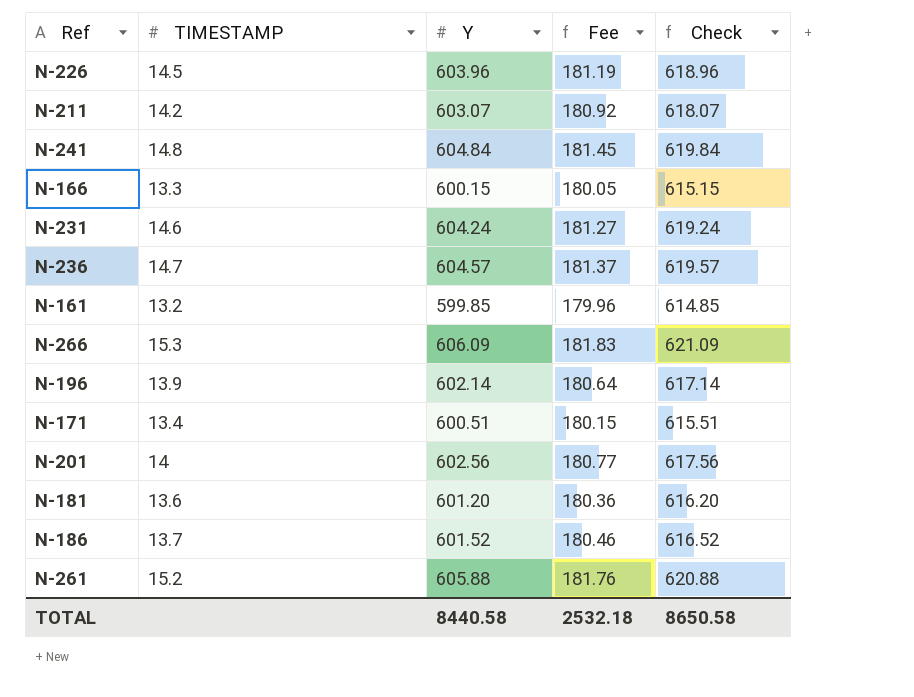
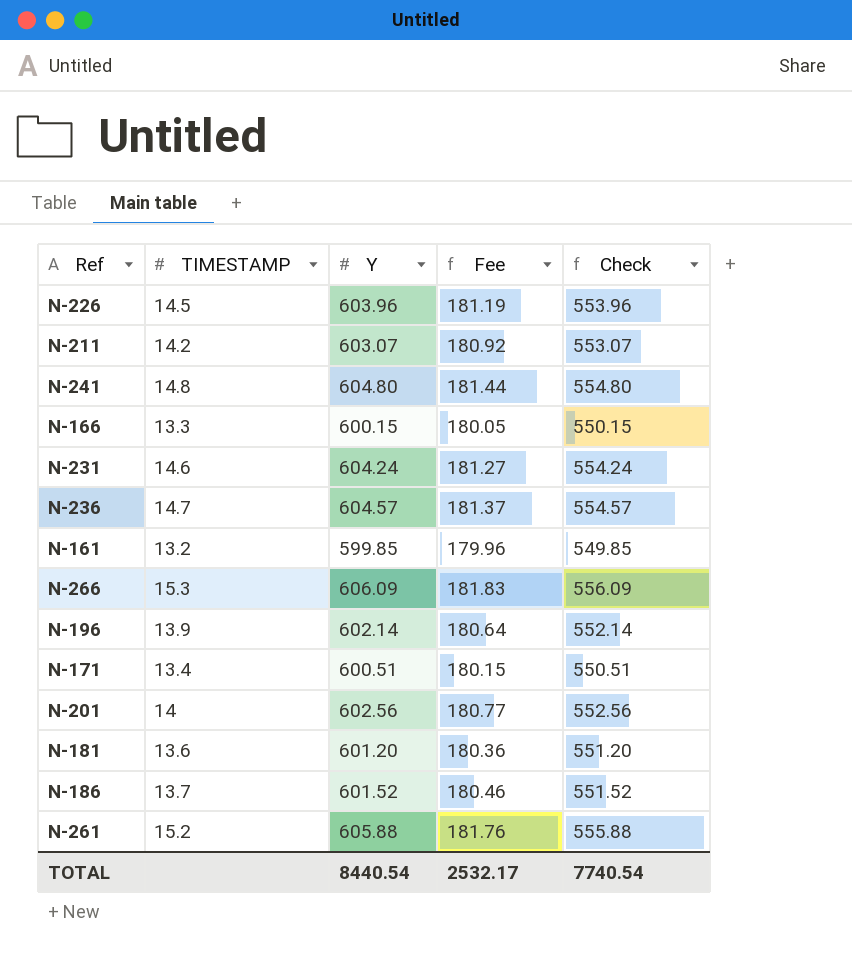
column Check | formula: [Y] + 15 -> [Y] - 50
N-241 | Y: 604.84 -> 604.80
N-241 | Fee: 181.45 -> 181.44
TOTAL | Y: 8440.58 -> 8440.54
TOTAL | Fee: 2532.18 -> 2532.17
TOTAL | Check: 8650.58 -> 7740.54

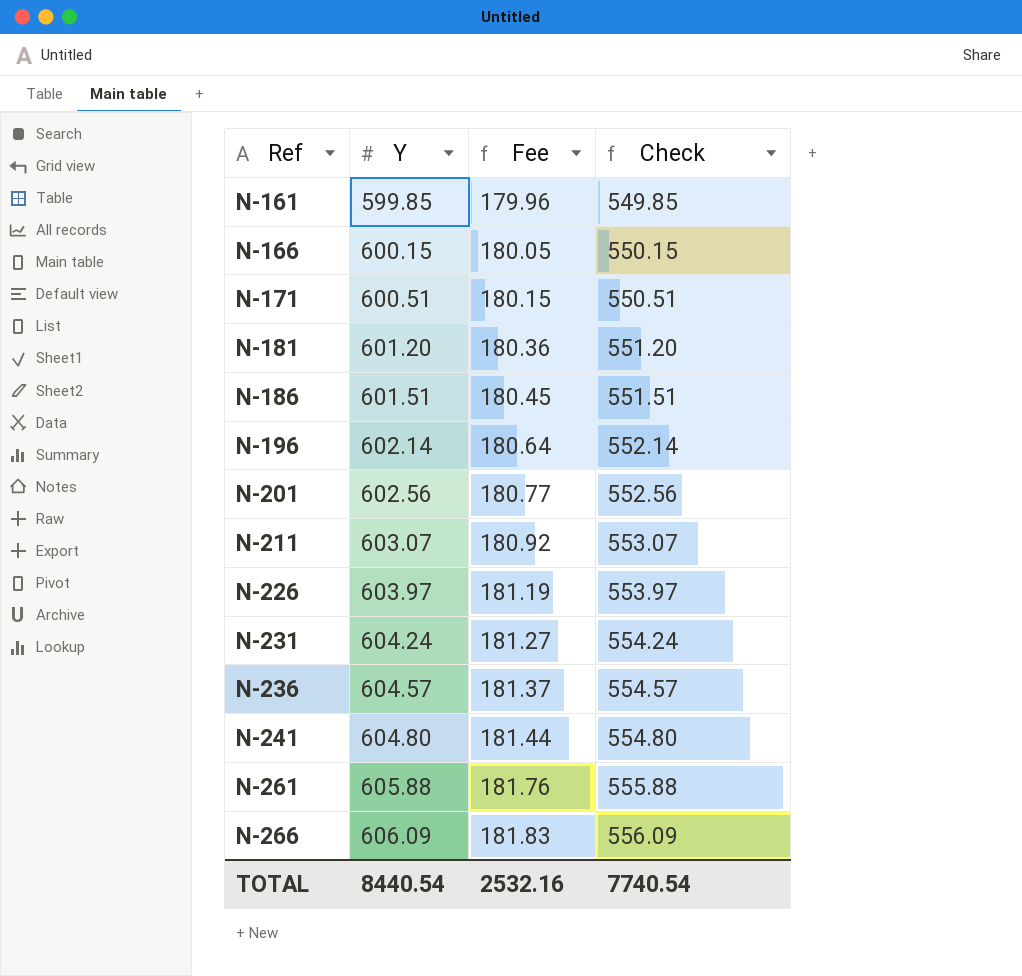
row order: none -> Ref ascending
column TIMESTAMP | position: 2 -> none
N-186 | Y: 601.52 -> 601.51
N-186 | Fee: 180.46 -> 180.45
N-186 | Check: 551.52 -> 551.51
N-226 | Y: 603.96 -> 603.97
N-226 | Check: 553.96 -> 553.97
TOTAL | Fee: 2532.17 -> 2532.16

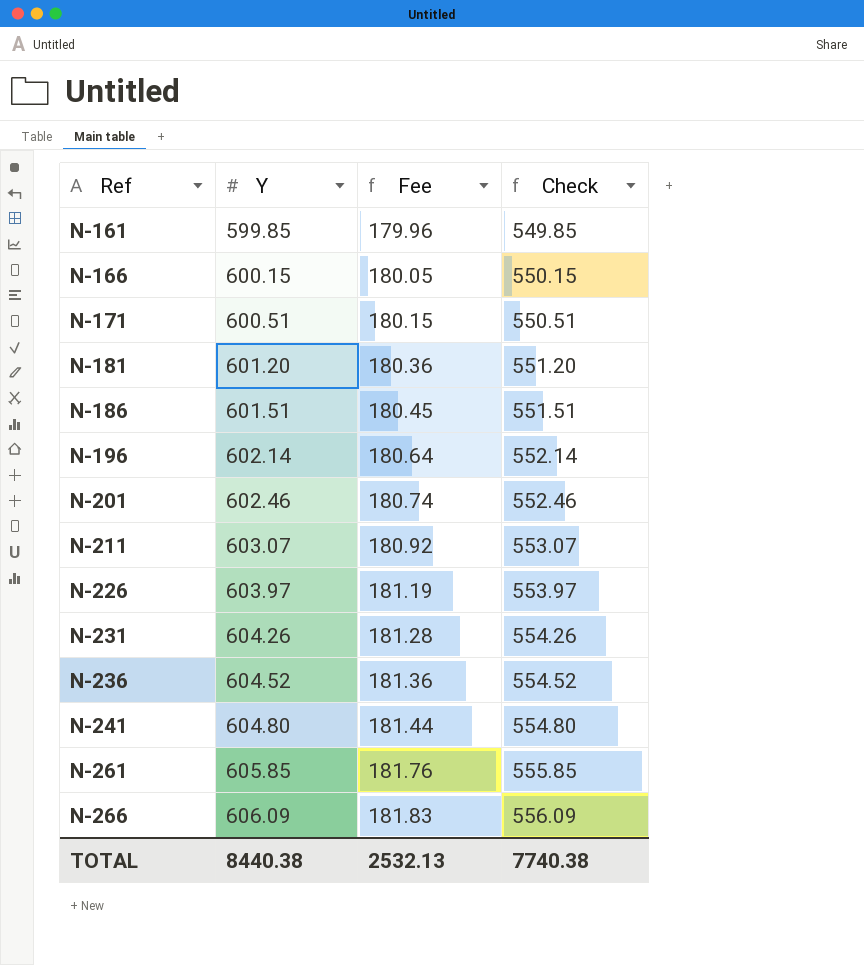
N-201 | Y: 602.56 -> 602.46
N-201 | Fee: 180.77 -> 180.74
N-201 | Check: 552.56 -> 552.46
N-231 | Y: 604.24 -> 604.26
N-231 | Fee: 181.27 -> 181.28
N-231 | Check: 554.24 -> 554.26
N-236 | Y: 604.57 -> 604.52
N-236 | Fee: 181.37 -> 181.36
N-236 | Check: 554.57 -> 554.52
N-261 | Y: 605.88 -> 605.85
N-261 | Check: 555.88 -> 555.85
TOTAL | Y: 8440.54 -> 8440.38
TOTAL | Fee: 2532.16 -> 2532.13
TOTAL | Check: 7740.54 -> 7740.38

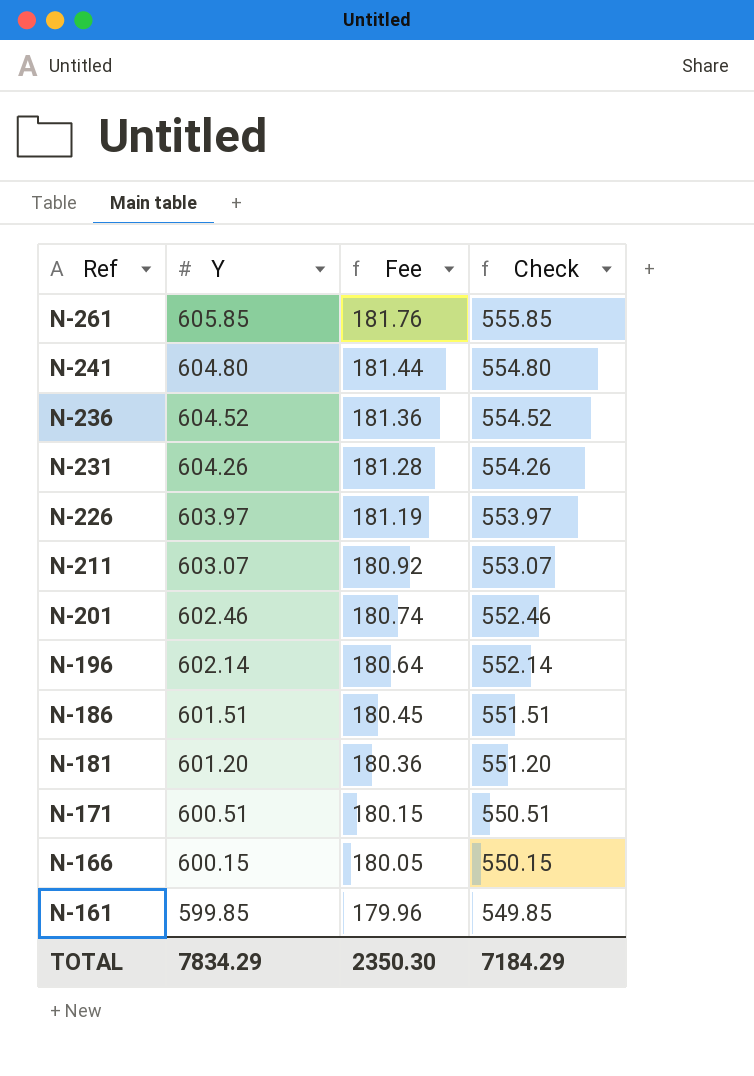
row order: Ref ascending -> Ref descending
row N-266: 606.09 | 181.83 | 556.09 -> none
TOTAL | Y: 8440.38 -> 7834.29
TOTAL | Fee: 2532.13 -> 2350.30
TOTAL | Check: 7740.38 -> 7184.29

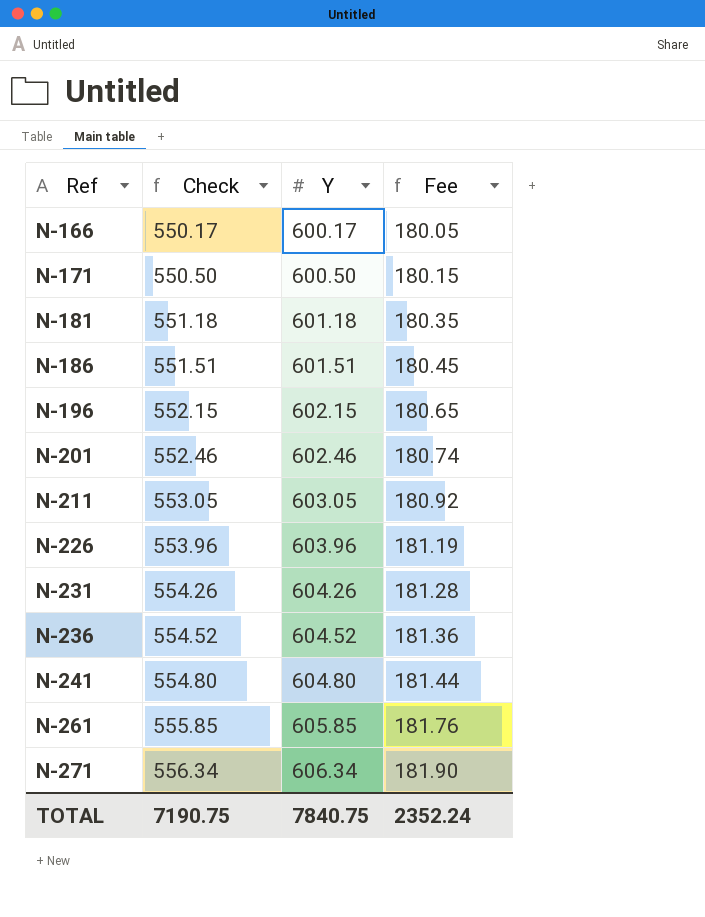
row order: Ref descending -> Ref ascending
column Check | position: 4 -> 2
row N-161: 599.85 | 179.96 | 549.85 -> none
N-166 | Check: 550.15 -> 550.17
N-166 | Y: 600.15 -> 600.17
N-171 | Check: 550.51 -> 550.50
N-171 | Y: 600.51 -> 600.50
N-181 | Check: 551.20 -> 551.18
N-181 | Y: 601.20 -> 601.18
N-181 | Fee: 180.36 -> 180.35
N-196 | Check: 552.14 -> 552.15
N-196 | Y: 602.14 -> 602.15
N-196 | Fee: 180.64 -> 180.65
N-211 | Check: 553.07 -> 553.05
N-211 | Y: 603.07 -> 603.05
N-226 | Check: 553.97 -> 553.96
N-226 | Y: 603.97 -> 603.96
row N-271: none -> 556.34 | 606.34 | 181.90
TOTAL | Check: 7184.29 -> 7190.75
TOTAL | Y: 7834.29 -> 7840.75
TOTAL | Fee: 2350.30 -> 2352.24

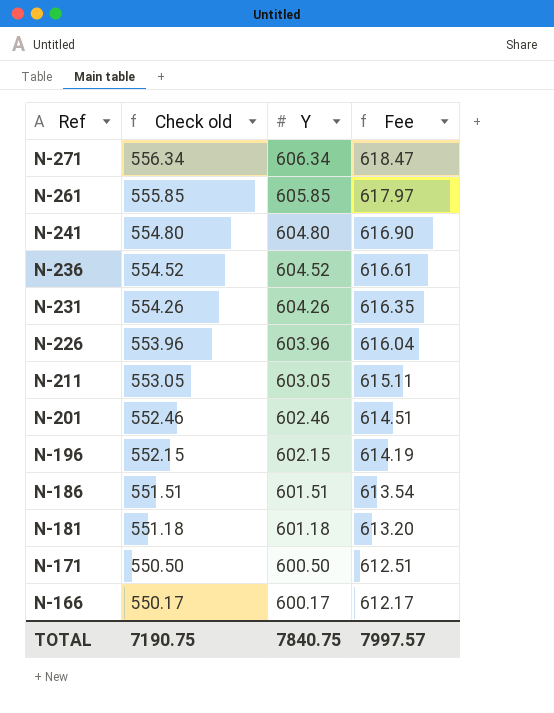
row order: Ref ascending -> Ref descending
column name: Check -> Check old
column Fee | formula: [Y] * 0.3 -> [Y] * 1.02
TOTAL | Fee: 2352.24 -> 7997.57

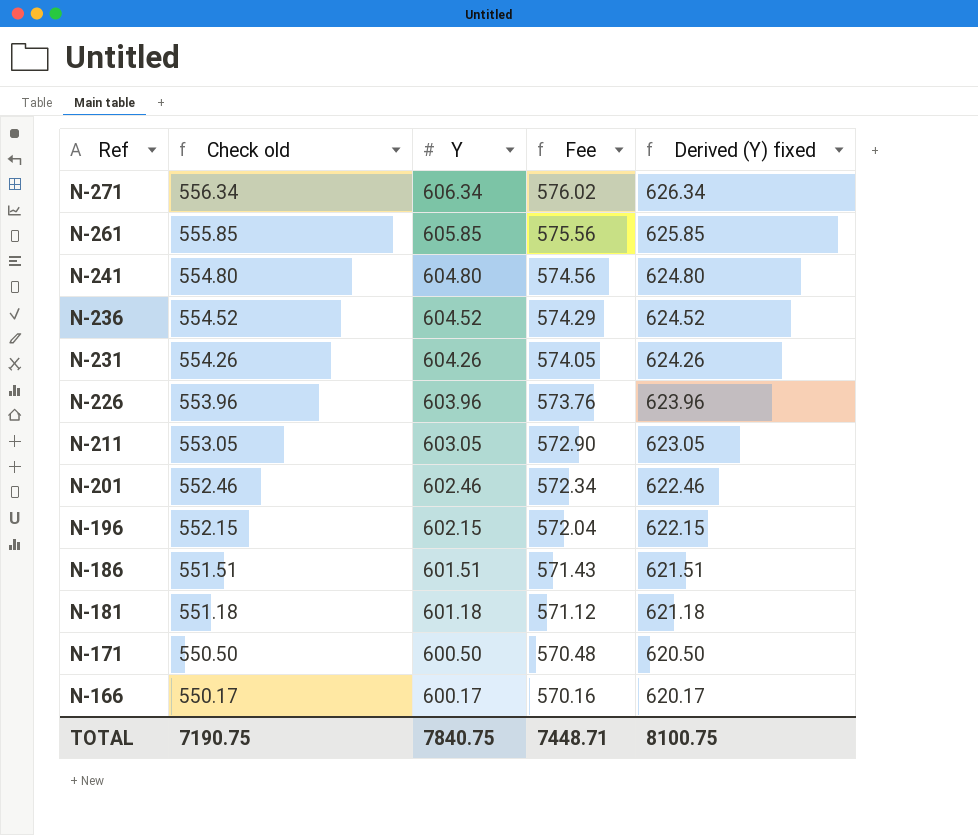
column Fee | formula: [Y] * 1.02 -> [Y] * 0.95
column Derived (Y) fixed | formula: none -> [Y] + 20
TOTAL | Fee: 7997.57 -> 7448.71

